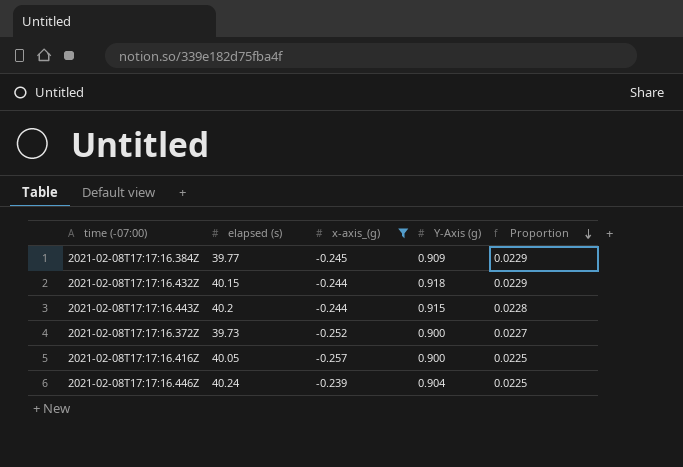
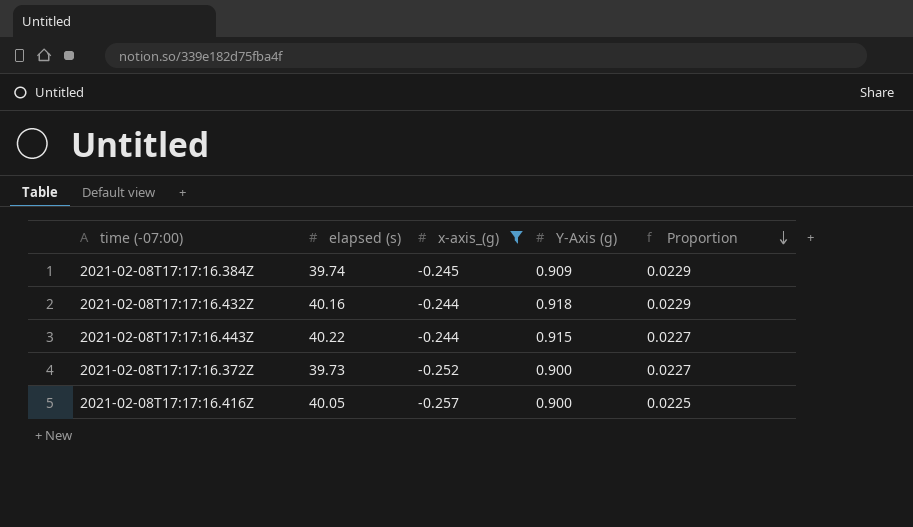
row 2021-02-08T17:17:16.446Z: 40.24 | -0.239 | 0.904 | 0.0225 -> none
2021-02-08T17:17:16.384Z | elapsed (s): 39.77 -> 39.74
2021-02-08T17:17:16.432Z | elapsed (s): 40.15 -> 40.16
2021-02-08T17:17:16.443Z | elapsed (s): 40.2 -> 40.22
2021-02-08T17:17:16.443Z | Proportion: 0.0228 -> 0.0227

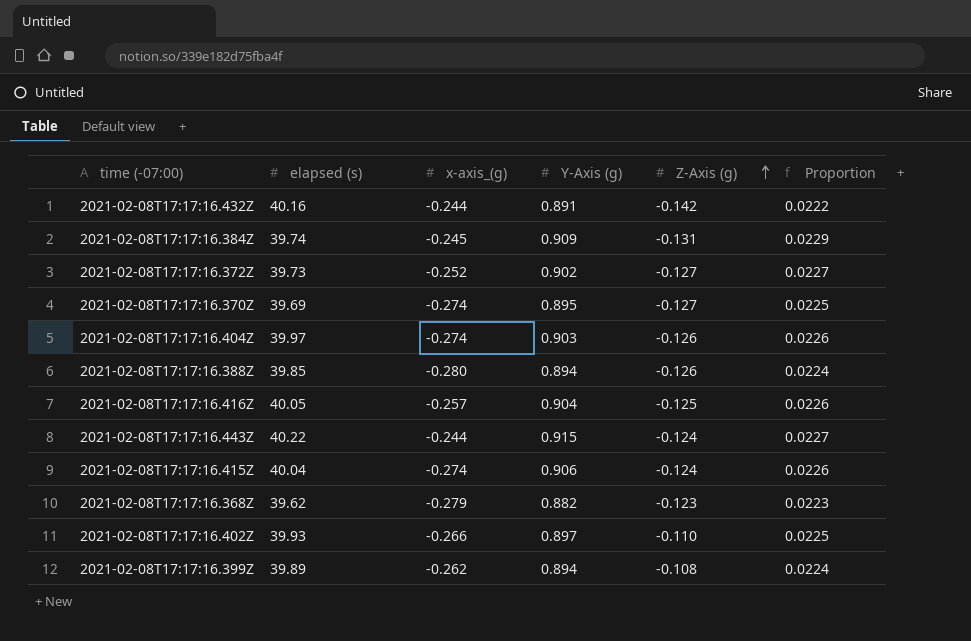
filter: x-axis_(g) >= -0.257 -> none
row order: Proportion descending -> Z-Axis (g) ascending
column Z-Axis (g) | position: none -> 5
2021-02-08T17:17:16.432Z | Y-Axis (g): 0.918 -> 0.891
2021-02-08T17:17:16.432Z | Proportion: 0.0229 -> 0.0222
2021-02-08T17:17:16.372Z | Y-Axis (g): 0.900 -> 0.902
2021-02-08T17:17:16.416Z | Y-Axis (g): 0.900 -> 0.904
2021-02-08T17:17:16.416Z | Proportion: 0.0225 -> 0.0226

